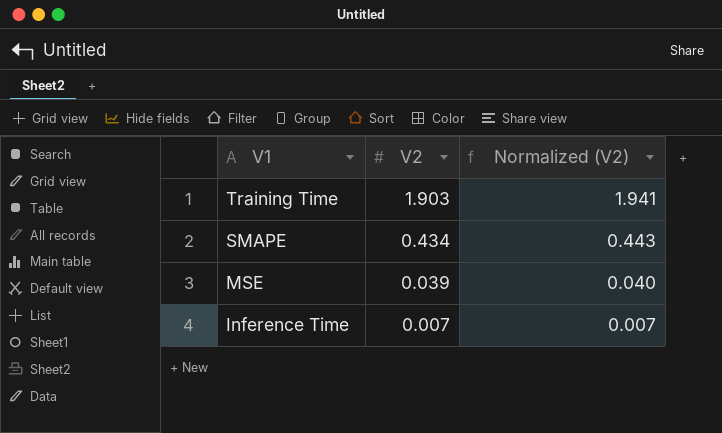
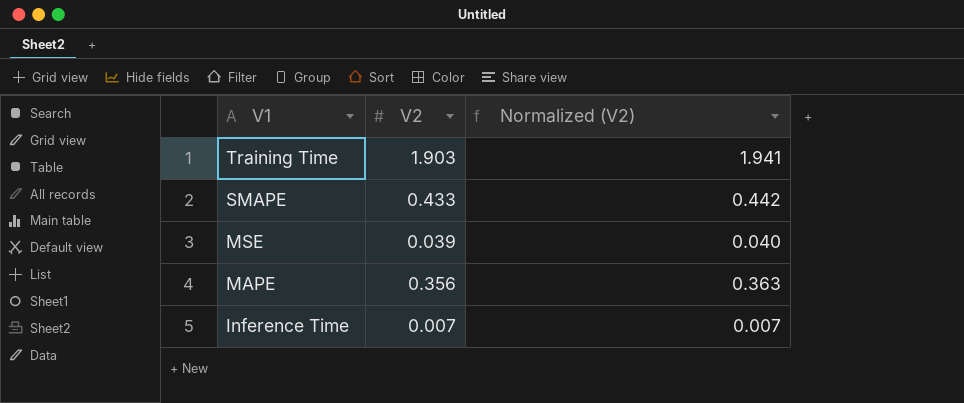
SMAPE | V2: 0.434 -> 0.433
SMAPE | Normalized (V2): 0.443 -> 0.442
row MAPE: none -> 0.356 | 0.363

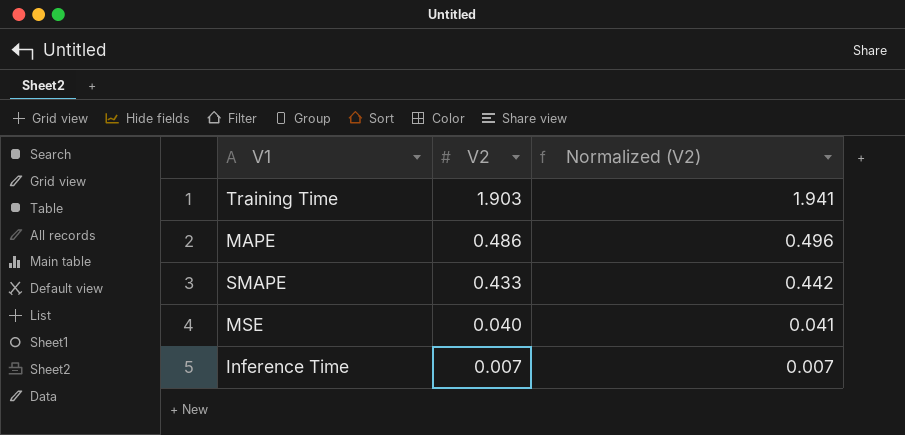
row order: V1 descending -> V2 descending
MAPE | V2: 0.356 -> 0.486
MAPE | Normalized (V2): 0.363 -> 0.496
MSE | V2: 0.039 -> 0.040
MSE | Normalized (V2): 0.040 -> 0.041

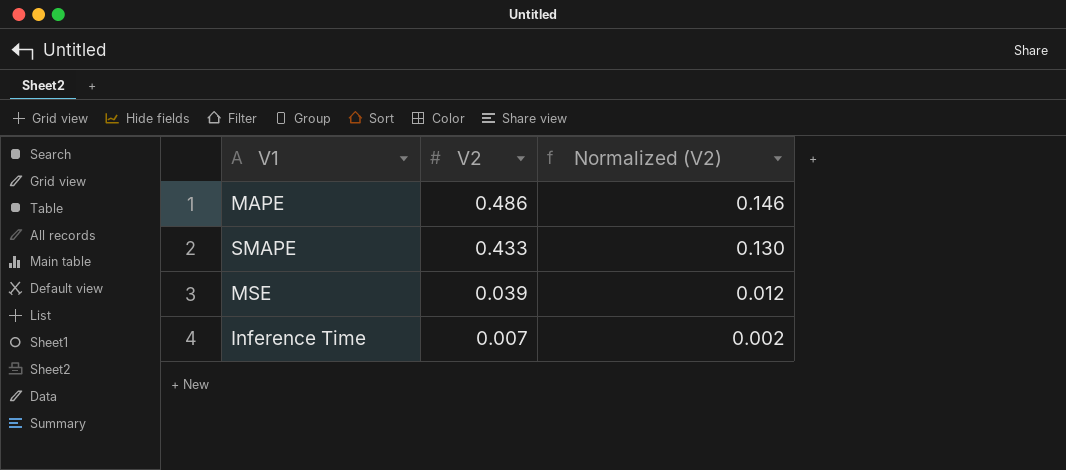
column Normalized (V2) | formula: [V2] * 1.02 -> [V2] * 0.3
row Training Time: 1.903 | 1.941 -> none
MSE | V2: 0.040 -> 0.039

